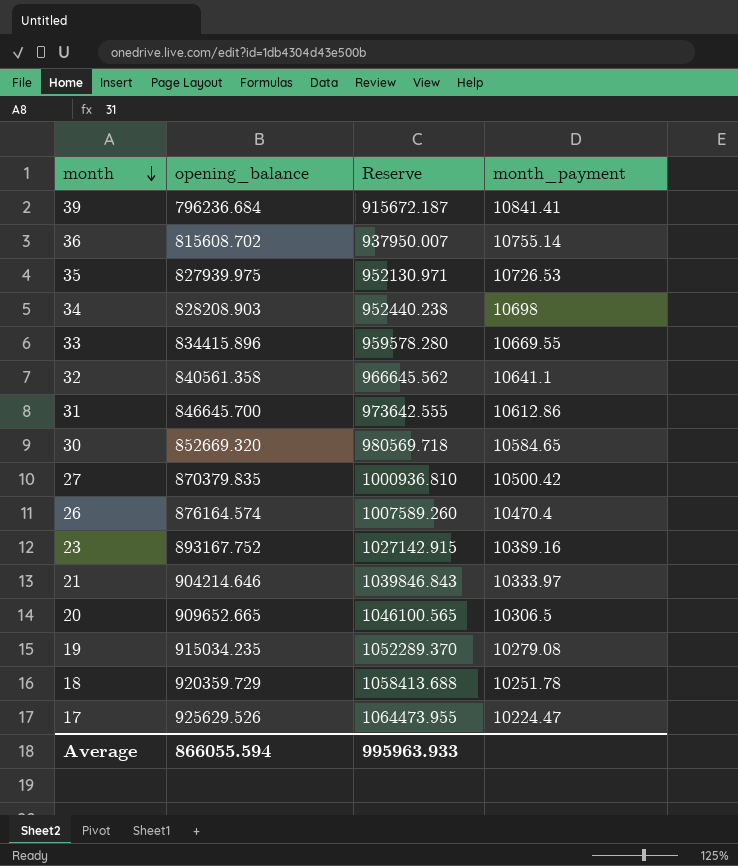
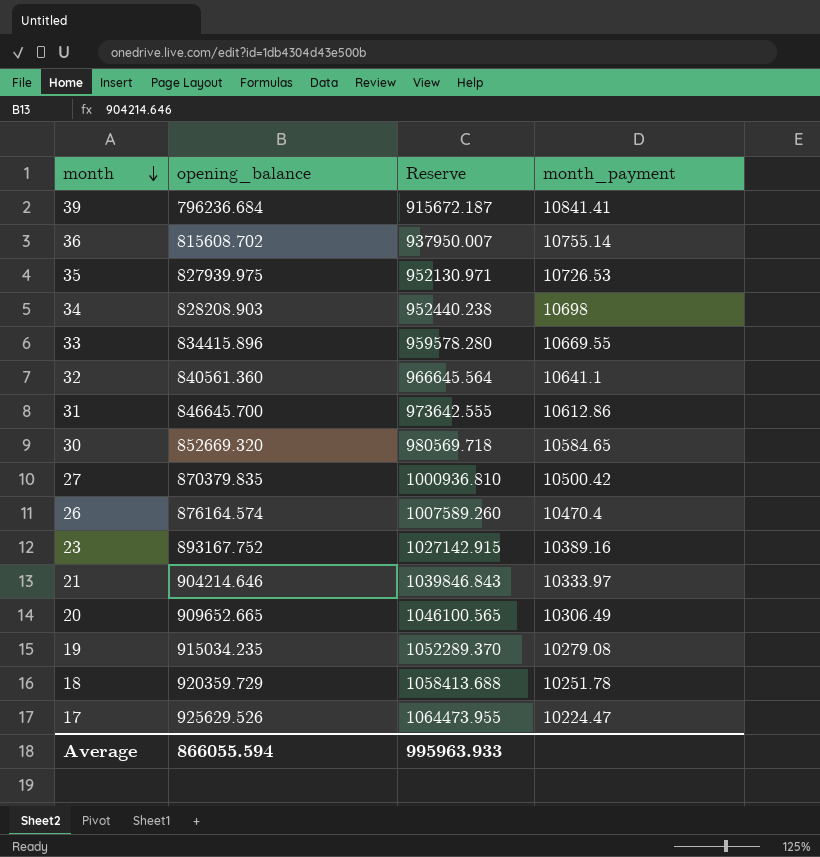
32 | opening_balance: 840561.358 -> 840561.360
32 | Reserve: 966645.562 -> 966645.564
20 | month_payment: 10306.5 -> 10306.49

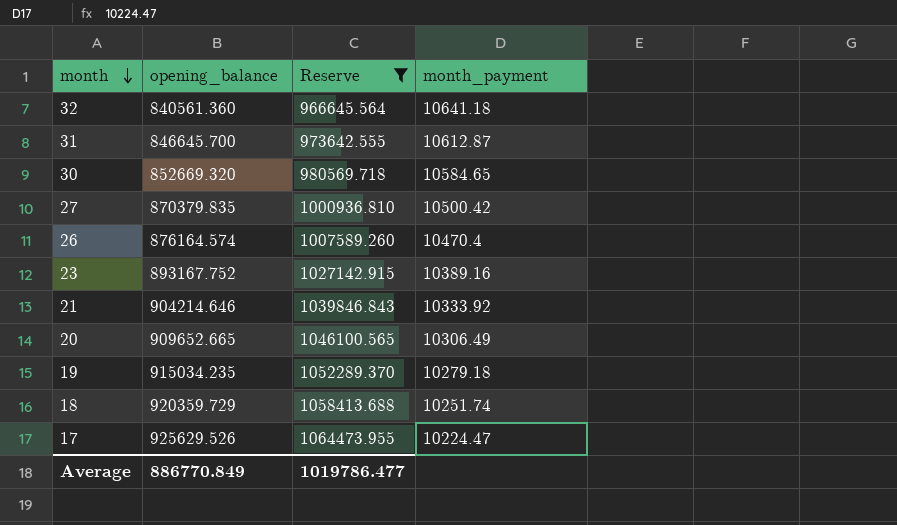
filter: none -> Reserve >= 966645.564
32 | month_payment: 10641.1 -> 10641.18
31 | month_payment: 10612.86 -> 10612.87
21 | month_payment: 10333.97 -> 10333.92
19 | month_payment: 10279.08 -> 10279.18
18 | month_payment: 10251.78 -> 10251.74
Average | opening_balance: 866055.594 -> 886770.849
Average | Reserve: 995963.933 -> 1019786.477

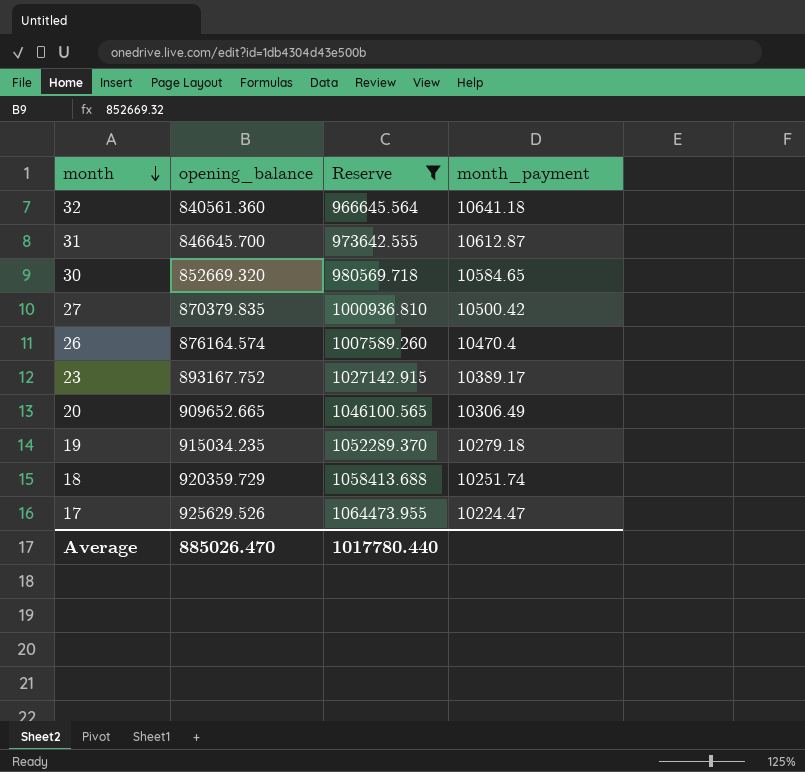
row 21: 904214.646 | 1039846.843 | 10333.92 -> none
23 | month_payment: 10389.16 -> 10389.17
Average | opening_balance: 886770.849 -> 885026.470
Average | Reserve: 1019786.477 -> 1017780.440

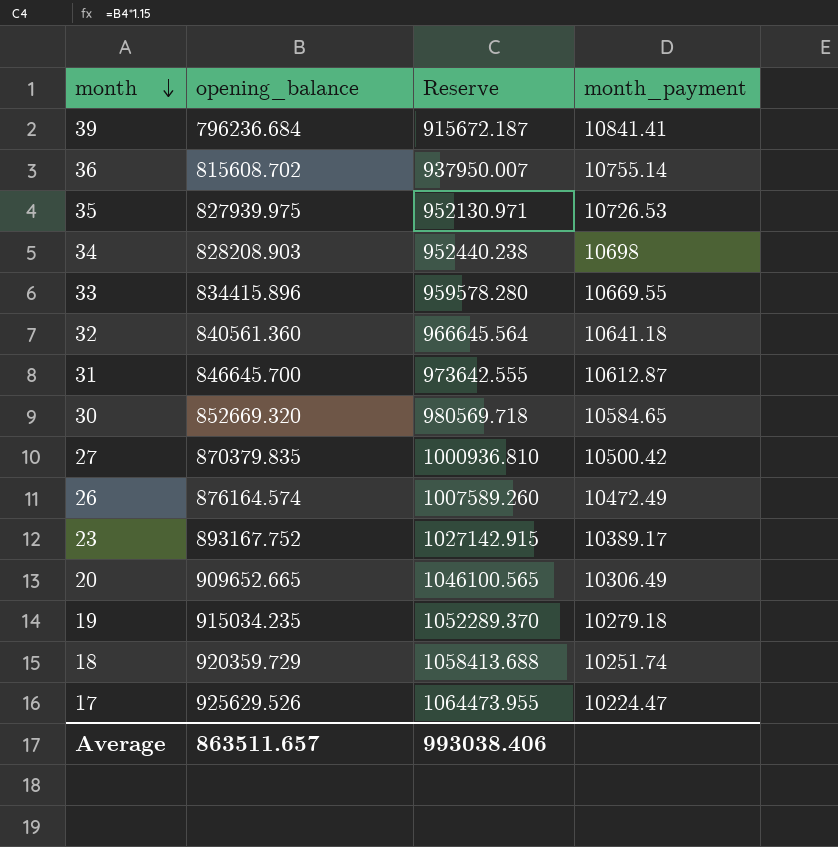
filter: Reserve >= 966645.564 -> none
26 | month_payment: 10470.4 -> 10472.49
Average | opening_balance: 885026.470 -> 863511.657
Average | Reserve: 1017780.440 -> 993038.406

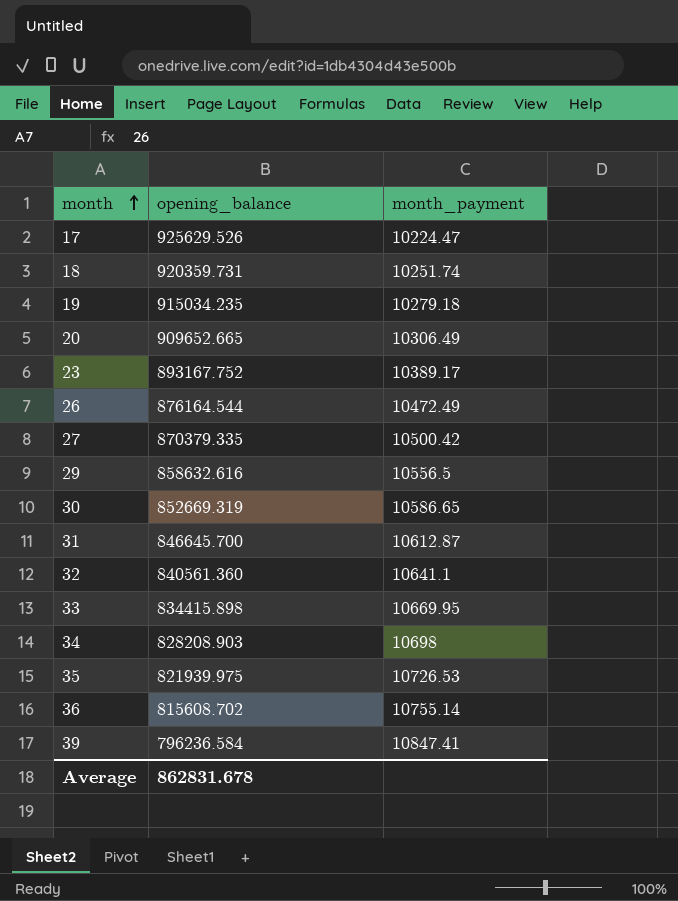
row order: month descending -> month ascending
column Reserve | formula: [opening_balance] * 1.15 -> none
18 | opening_balance: 920359.729 -> 920359.731
26 | opening_balance: 876164.574 -> 876164.544
27 | opening_balance: 870379.835 -> 870379.335
row 29: none -> 858632.616 | 10556.5
30 | opening_balance: 852669.320 -> 852669.319
30 | month_payment: 10584.65 -> 10586.65
32 | month_payment: 10641.18 -> 10641.1
33 | opening_balance: 834415.896 -> 834415.898
33 | month_payment: 10669.55 -> 10669.95
35 | opening_balance: 827939.975 -> 821939.975
39 | opening_balance: 796236.684 -> 796236.584
39 | month_payment: 10841.41 -> 10847.41
Average | opening_balance: 863511.657 -> 862831.678

